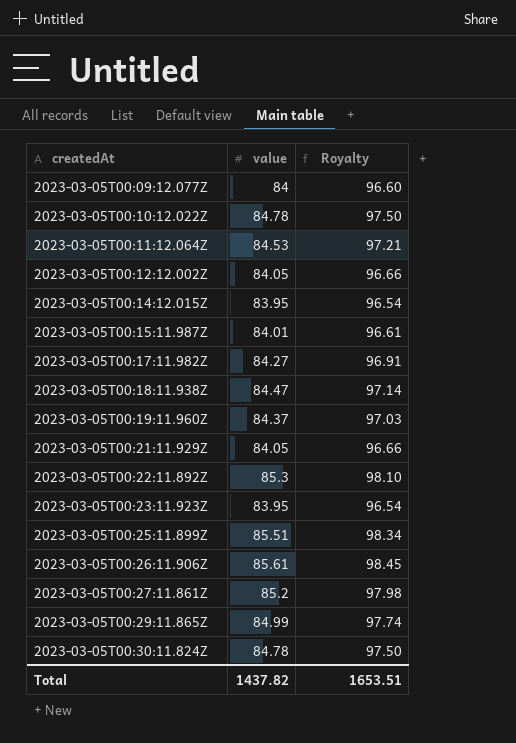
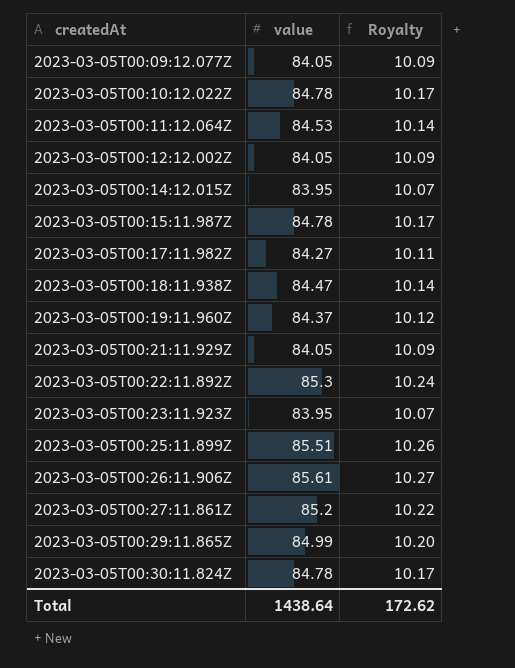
column Royalty | formula: [value] * 1.15 -> [value] * 0.12
2023-03-05T00:09:12.077Z | value: 84 -> 84.05
2023-03-05T00:15:11.987Z | value: 84.01 -> 84.78
Total | value: 1437.82 -> 1438.64
Total | Royalty: 1653.51 -> 172.62

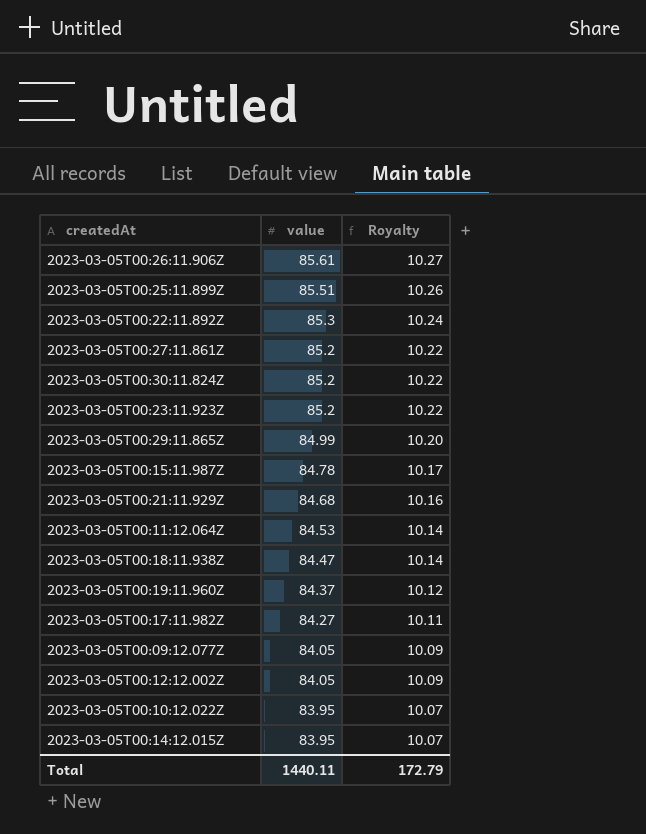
row order: createdAt ascending -> value descending
2023-03-05T00:30:11.824Z | value: 84.78 -> 85.2
2023-03-05T00:30:11.824Z | Royalty: 10.17 -> 10.22
2023-03-05T00:23:11.923Z | value: 83.95 -> 85.2
2023-03-05T00:23:11.923Z | Royalty: 10.07 -> 10.22
2023-03-05T00:21:11.929Z | value: 84.05 -> 84.68
2023-03-05T00:21:11.929Z | Royalty: 10.09 -> 10.16
2023-03-05T00:10:12.022Z | value: 84.78 -> 83.95
2023-03-05T00:10:12.022Z | Royalty: 10.17 -> 10.07
Total | value: 1438.64 -> 1440.11
Total | Royalty: 172.62 -> 172.79

